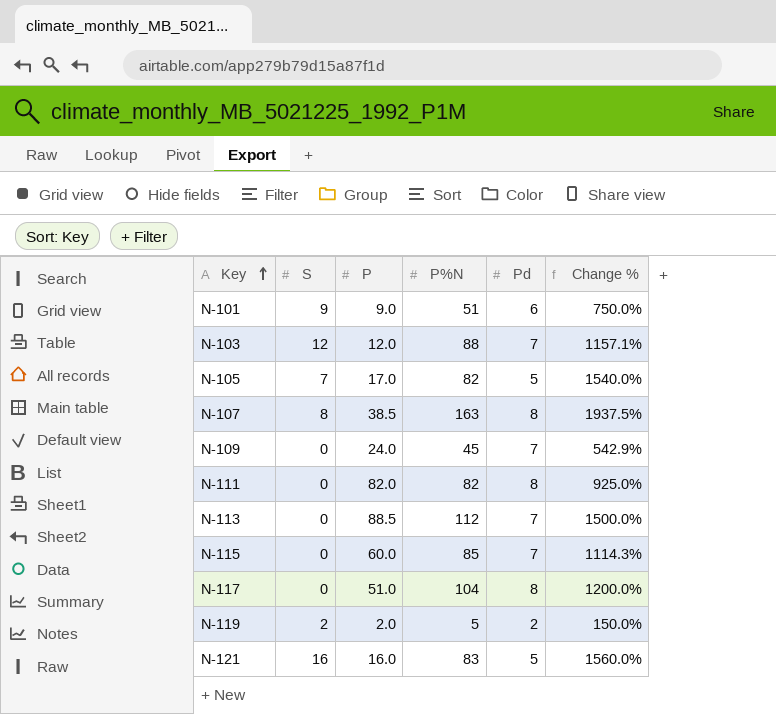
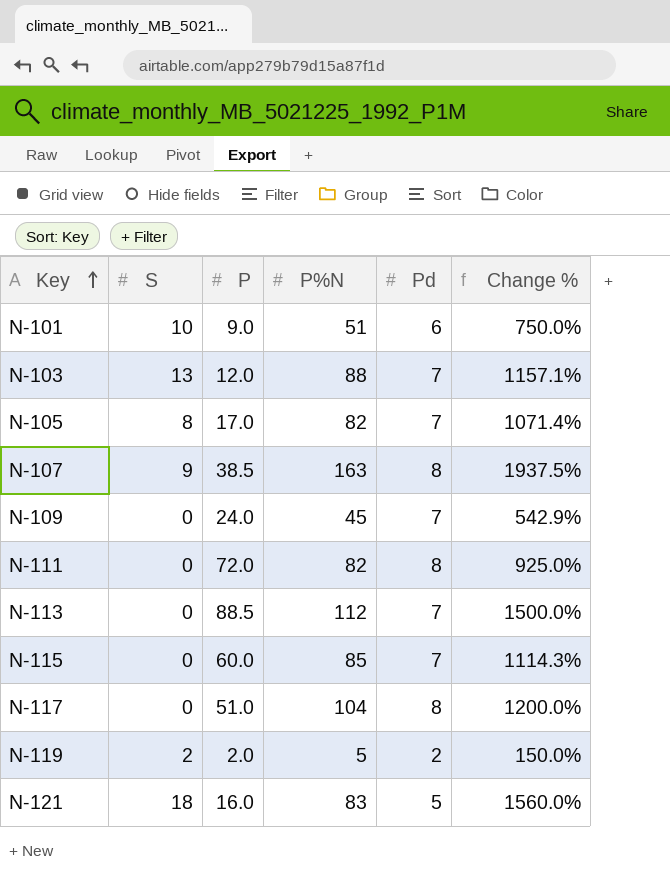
N-101 | S: 9 -> 10
N-103 | S: 12 -> 13
N-105 | S: 7 -> 8
N-105 | Pd: 5 -> 7
N-105 | Change %: 1540.0% -> 1071.4%
N-107 | S: 8 -> 9
N-111 | P: 82.0 -> 72.0
N-121 | S: 16 -> 18

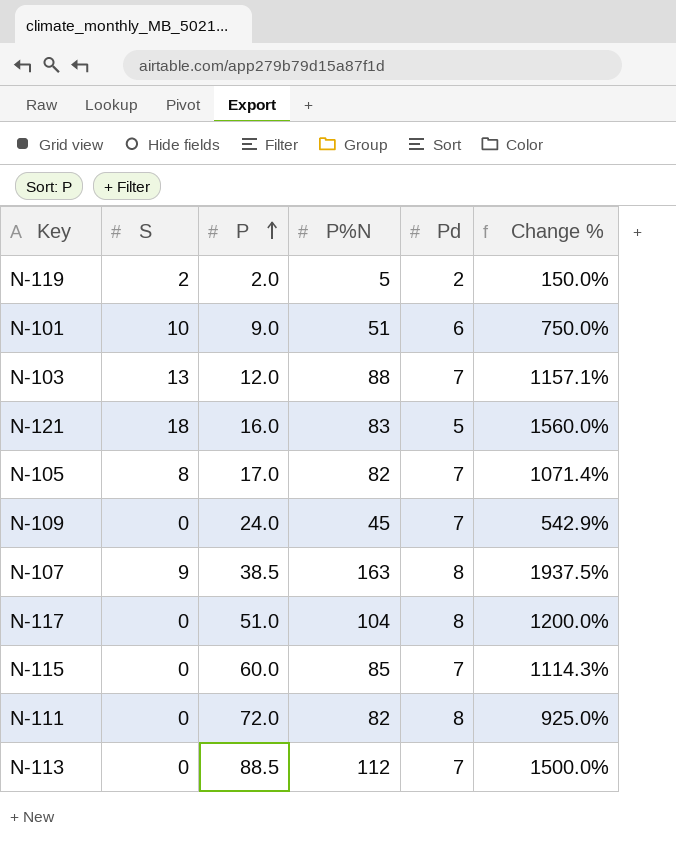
row order: Key ascending -> P ascending

